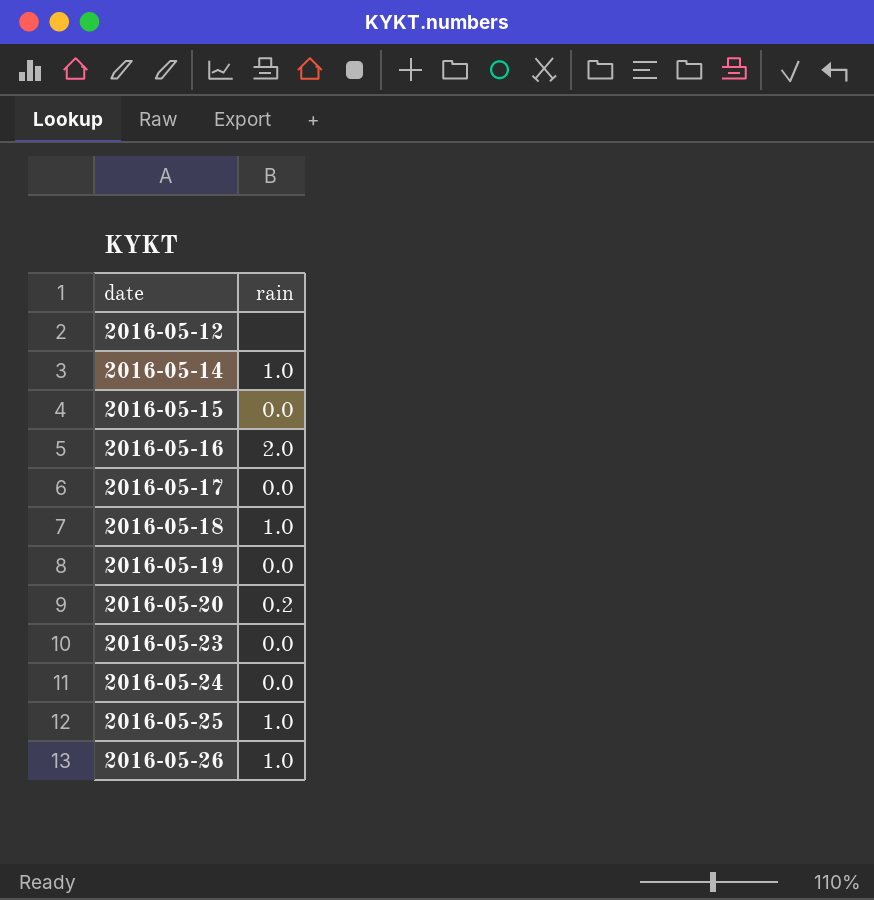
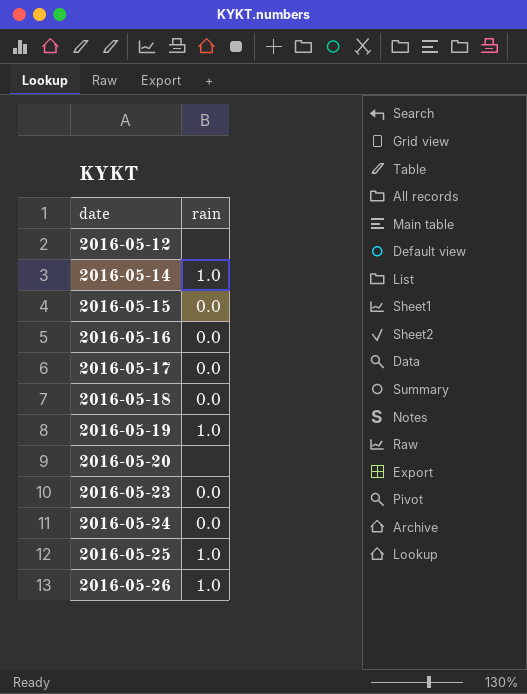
2016-05-16 | rain: 2.0 -> 0.0
2016-05-18 | rain: 1.0 -> 0.0
2016-05-19 | rain: 0.0 -> 1.0
2016-05-20 | rain: 0.2 -> none

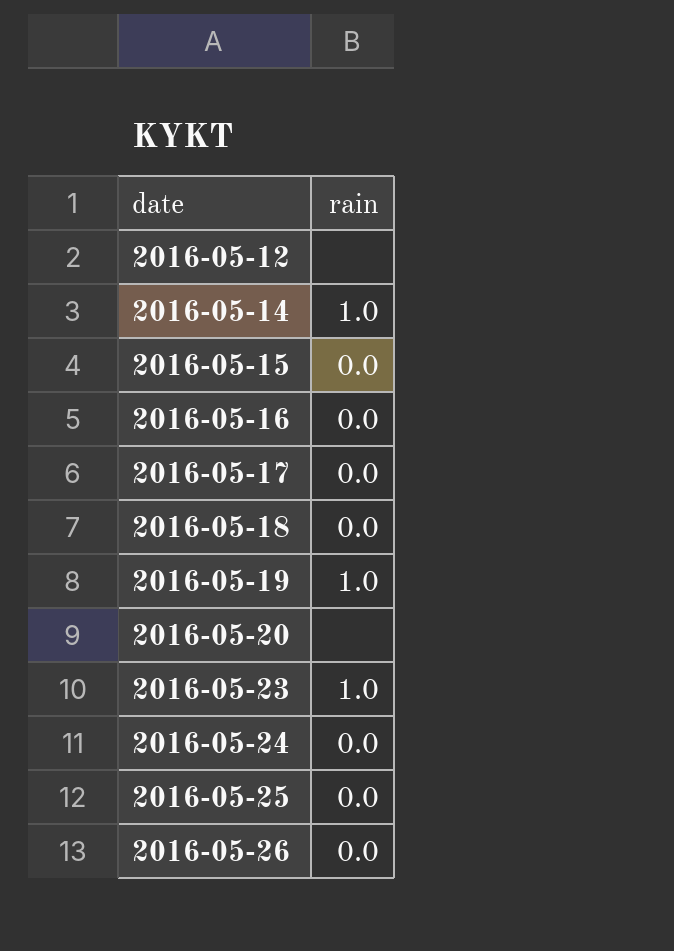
2016-05-23 | rain: 0.0 -> 1.0
2016-05-25 | rain: 1.0 -> 0.0
2016-05-26 | rain: 1.0 -> 0.0

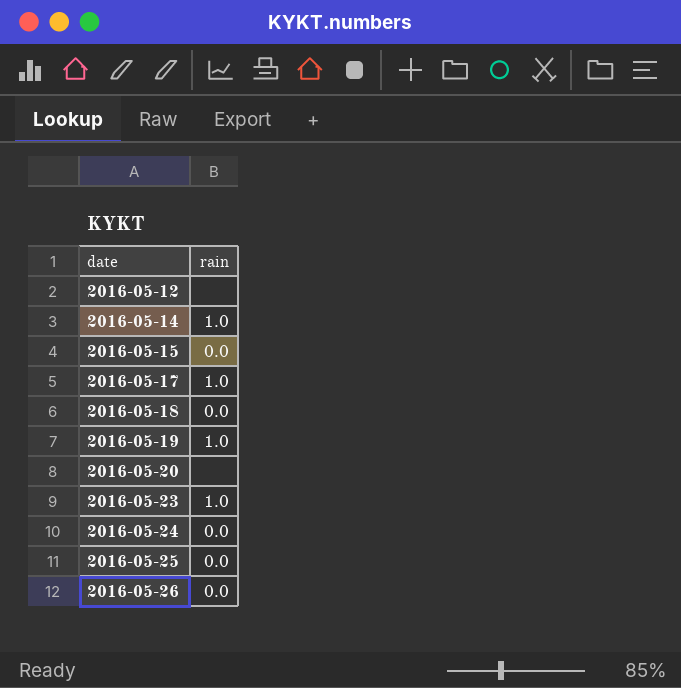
row 2016-05-16: 0.0 -> none
2016-05-17 | rain: 0.0 -> 1.0

